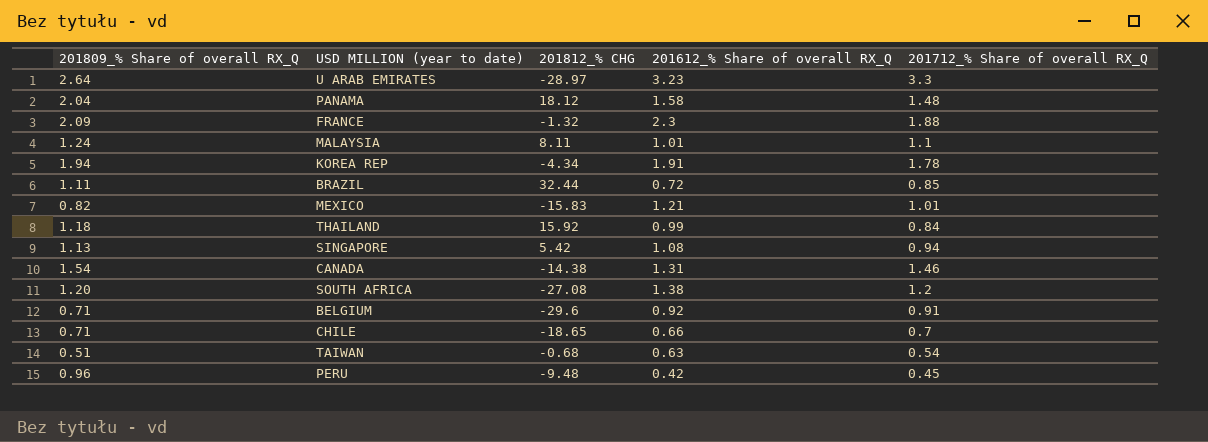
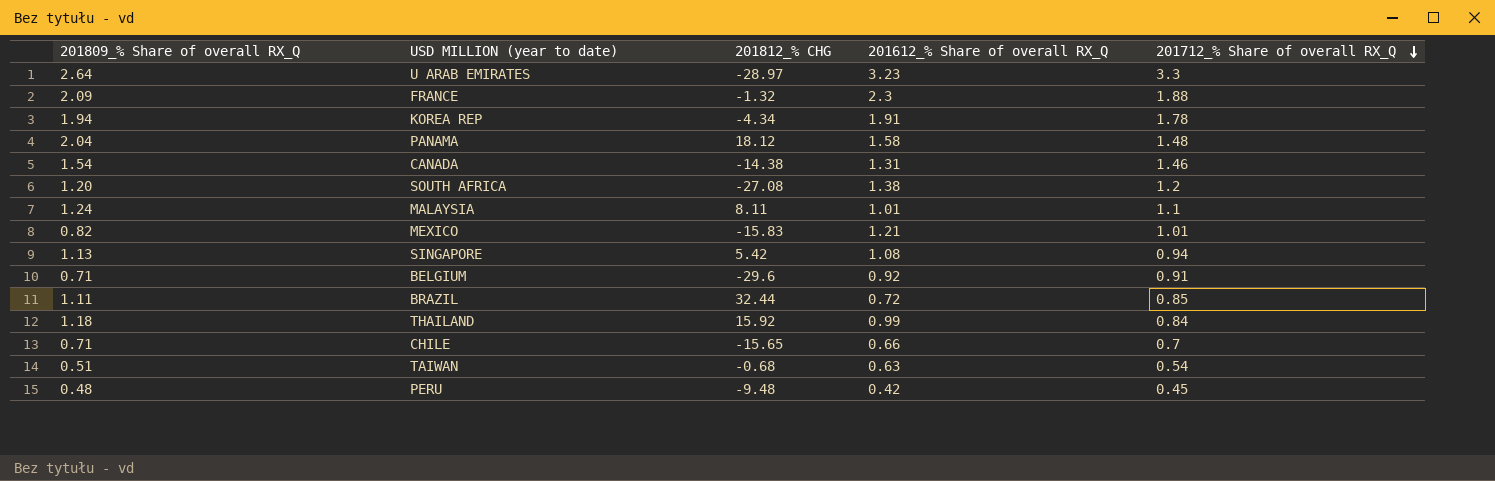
row order: none -> 201712_% Share of overall RX_Q descending
CHILE | 201812_% CHG: -18.65 -> -15.65
PERU | 201809_% Share of overall RX_Q: 0.96 -> 0.48

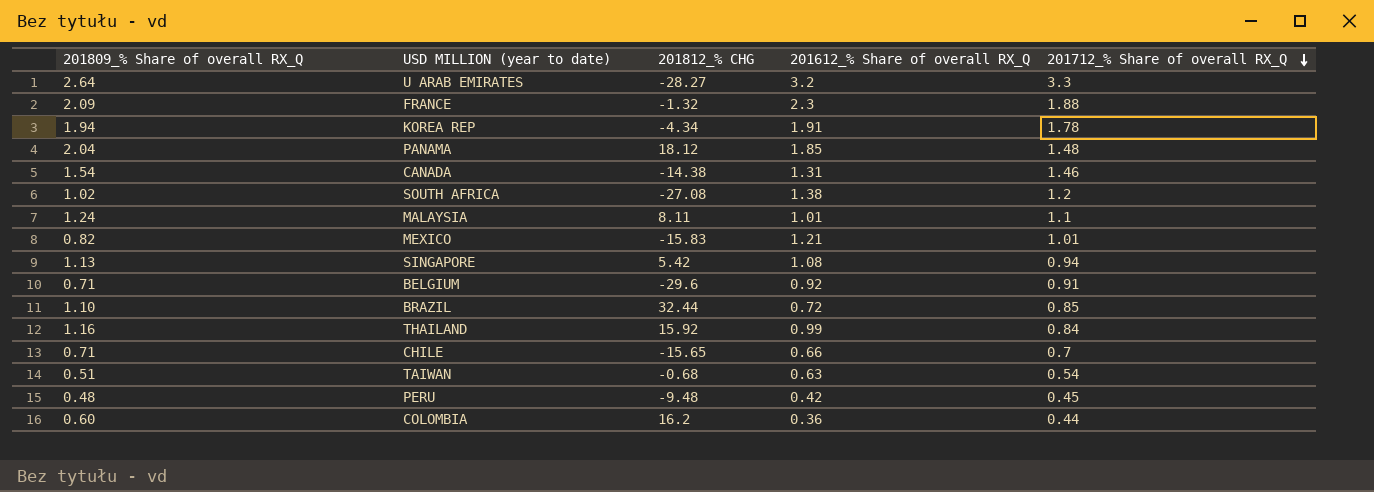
U ARAB EMIRATES | 201812_% CHG: -28.97 -> -28.27
U ARAB EMIRATES | 201612_% Share of overall RX_Q: 3.23 -> 3.2
PANAMA | 201612_% Share of overall RX_Q: 1.58 -> 1.85
SOUTH AFRICA | 201809_% Share of overall RX_Q: 1.20 -> 1.02
BRAZIL | 201809_% Share of overall RX_Q: 1.11 -> 1.10
THAILAND | 201809_% Share of overall RX_Q: 1.18 -> 1.16
row COLOMBIA: none -> 0.60 | 16.2 | 0.36 | 0.44

